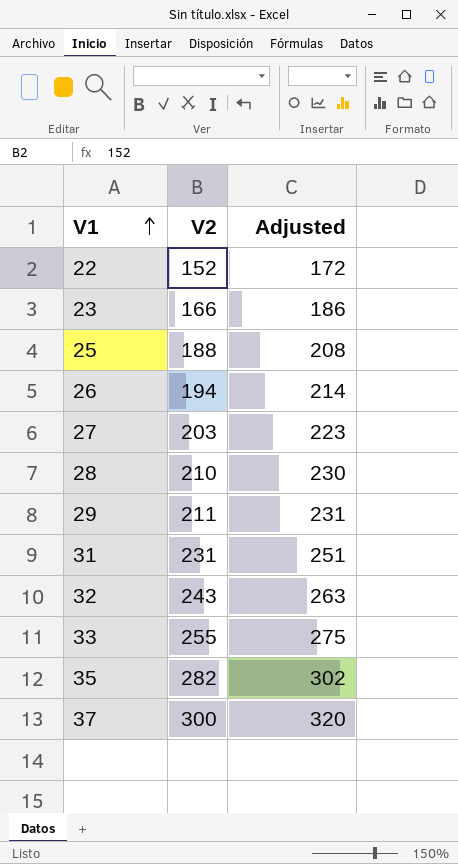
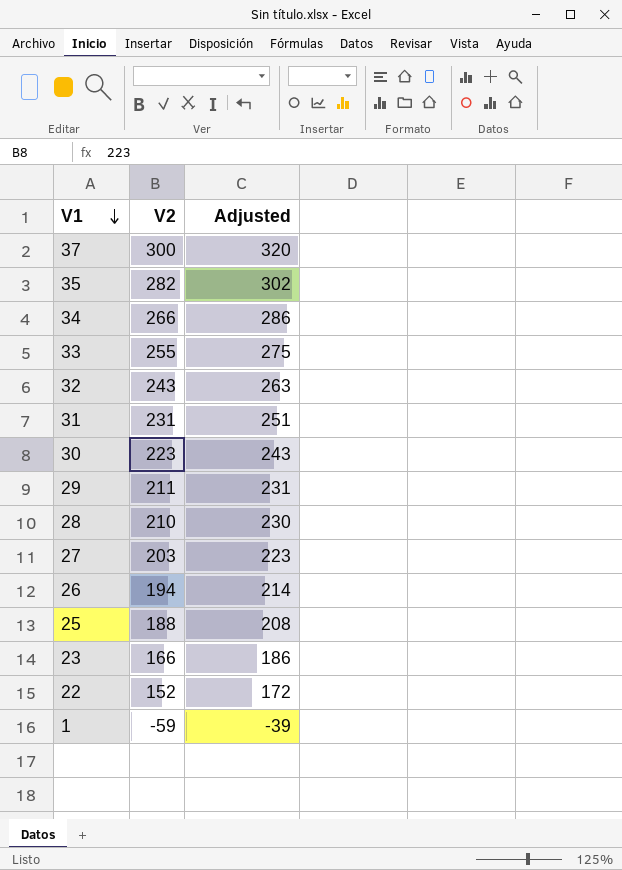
row order: V1 ascending -> V1 descending
row 34: none -> 266 | 286
row 30: none -> 223 | 243
row 1: none -> -59 | -39

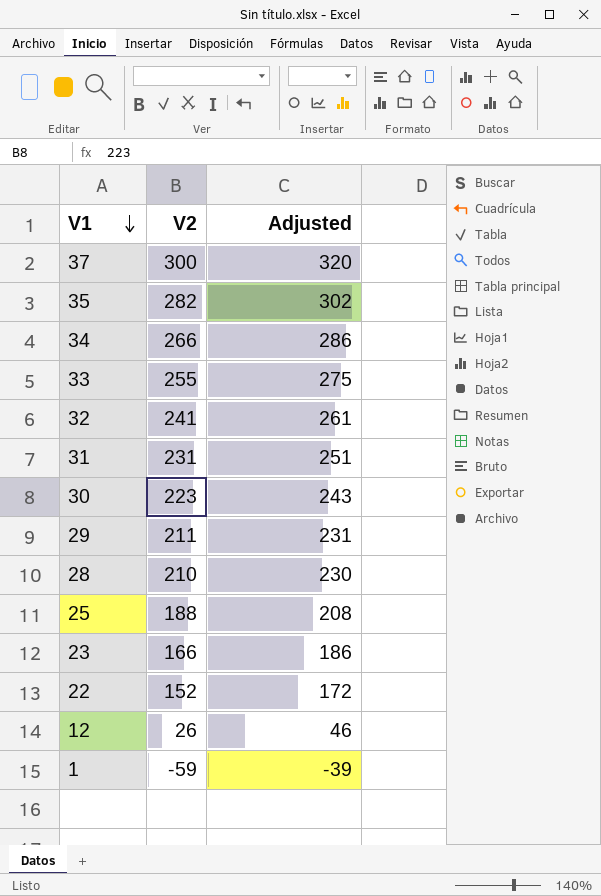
row 27: 203 | 223 -> none
row 26: 194 | 214 -> none
32 | V2: 243 -> 241
32 | Adjusted: 263 -> 261
row 12: none -> 26 | 46

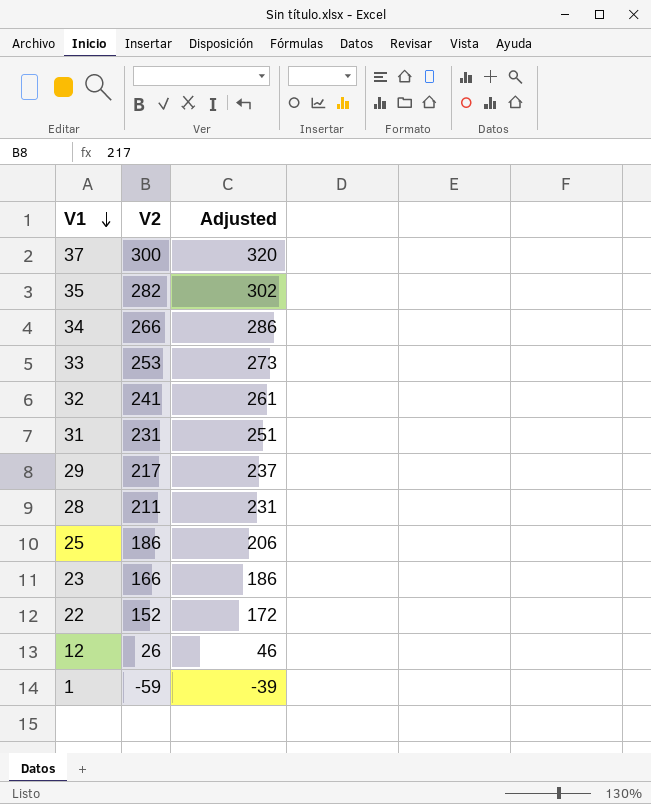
row 30: 223 | 243 -> none
33 | V2: 255 -> 253
33 | Adjusted: 275 -> 273
29 | V2: 211 -> 217
29 | Adjusted: 231 -> 237
28 | V2: 210 -> 211
28 | Adjusted: 230 -> 231
25 | V2: 188 -> 186
25 | Adjusted: 208 -> 206

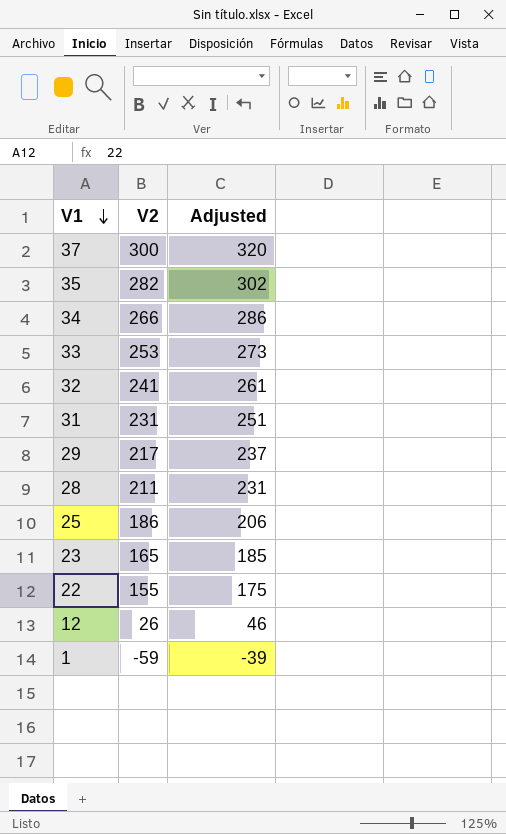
23 | V2: 166 -> 165
23 | Adjusted: 186 -> 185
22 | V2: 152 -> 155
22 | Adjusted: 172 -> 175

